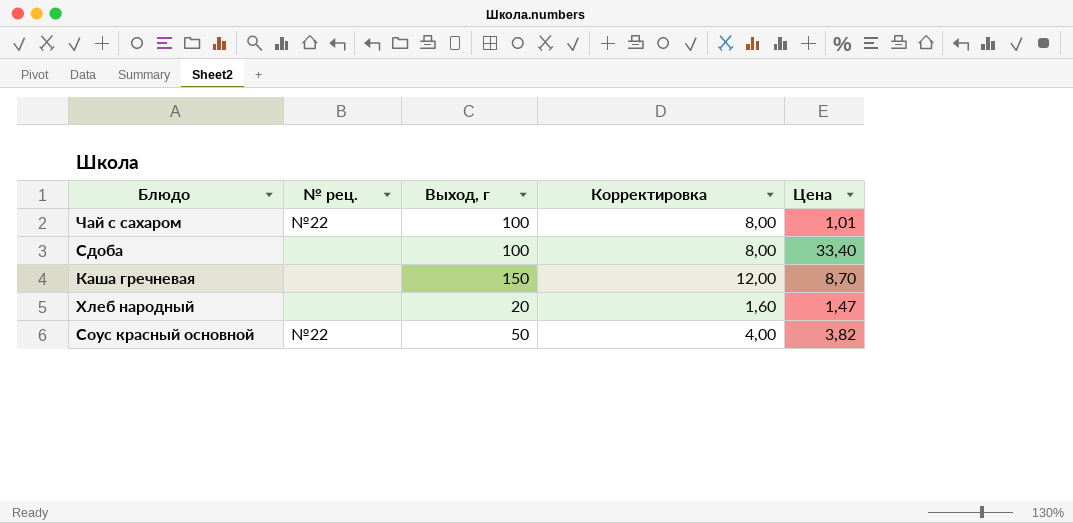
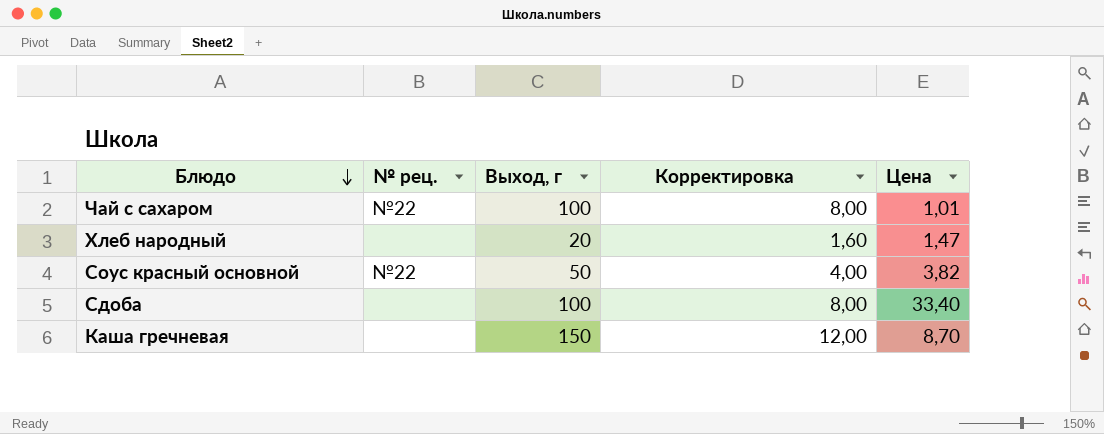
row order: none -> Блюдо descending

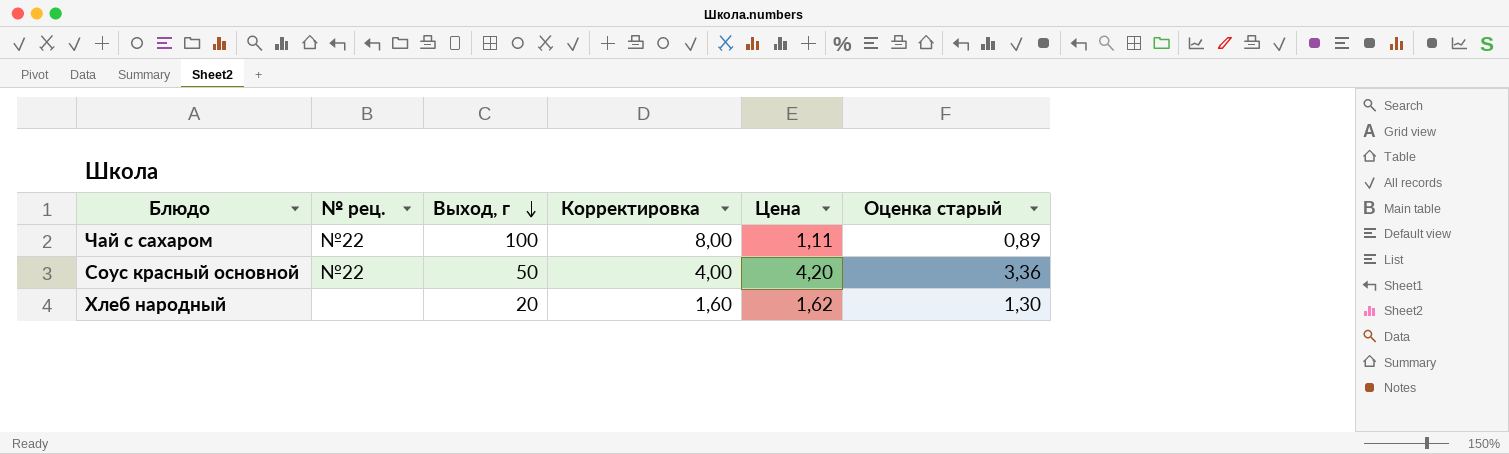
row order: Блюдо descending -> Выход, г descending
column Оценка старый | formula: none -> [Цена] * 0,8
row Сдоба: none | 100 | 8,00 | 33,40 -> none
row Каша гречневая: none | 150 | 12,00 | 8,70 -> none
Чай с сахаром | Цена: 1,01 -> 1,11
Соус красный основной | Цена: 3,82 -> 4,20
Хлеб народный | Цена: 1,47 -> 1,62

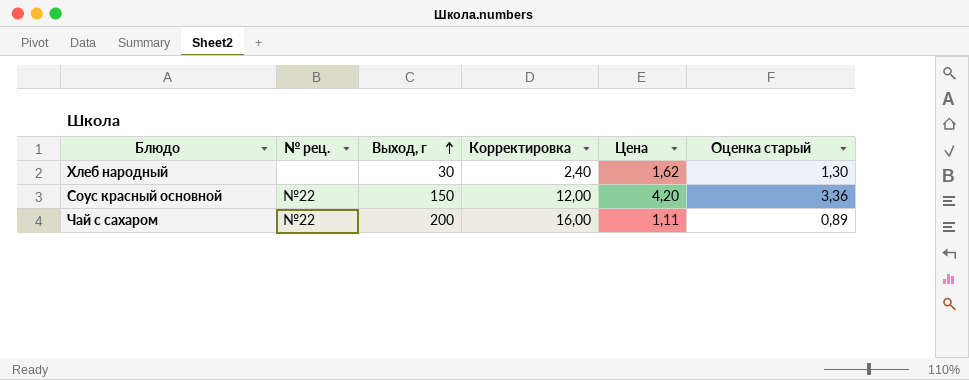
row order: Выход, г descending -> Выход, г ascending
Хлеб народный | Выход, г: 20 -> 30
Хлеб народный | Корректировка: 1,60 -> 2,40
Соус красный основной | Выход, г: 50 -> 150
Соус красный основной | Корректировка: 4,00 -> 12,00
Чай с сахаром | Выход, г: 100 -> 200
Чай с сахаром | Корректировка: 8,00 -> 16,00

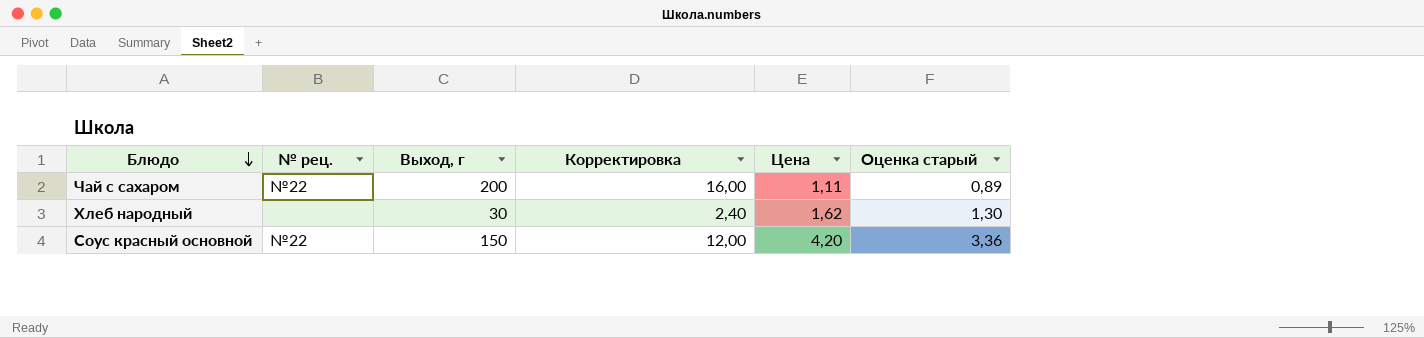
row order: Выход, г ascending -> Блюдо descending

